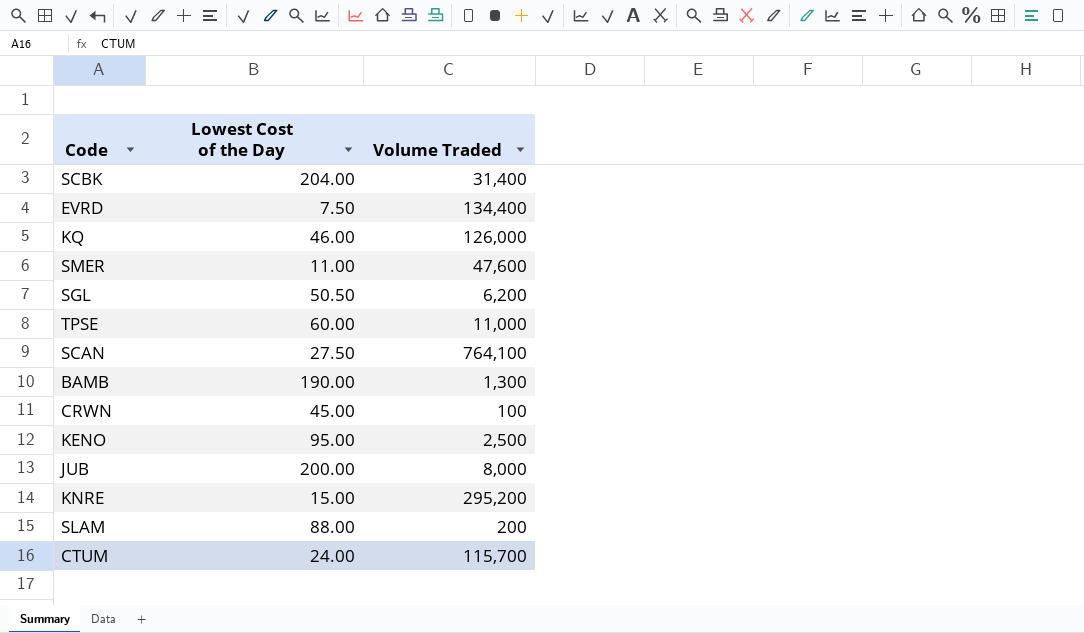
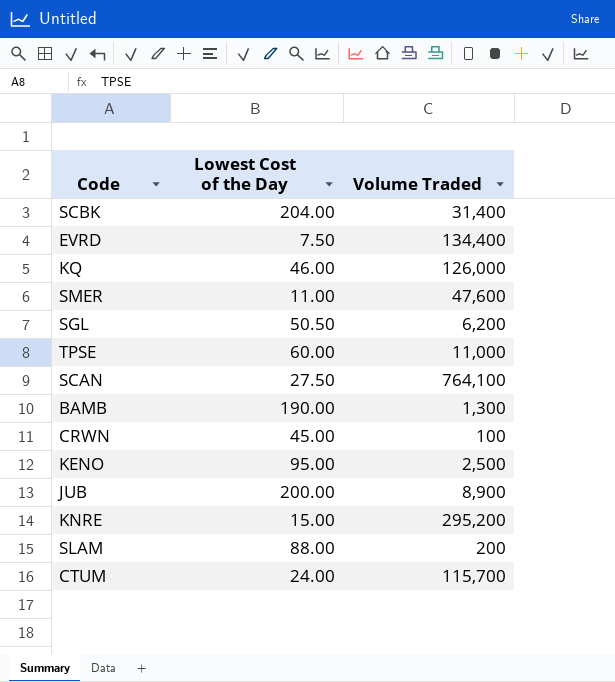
JUB | Volume Traded: 8,000 -> 8,900

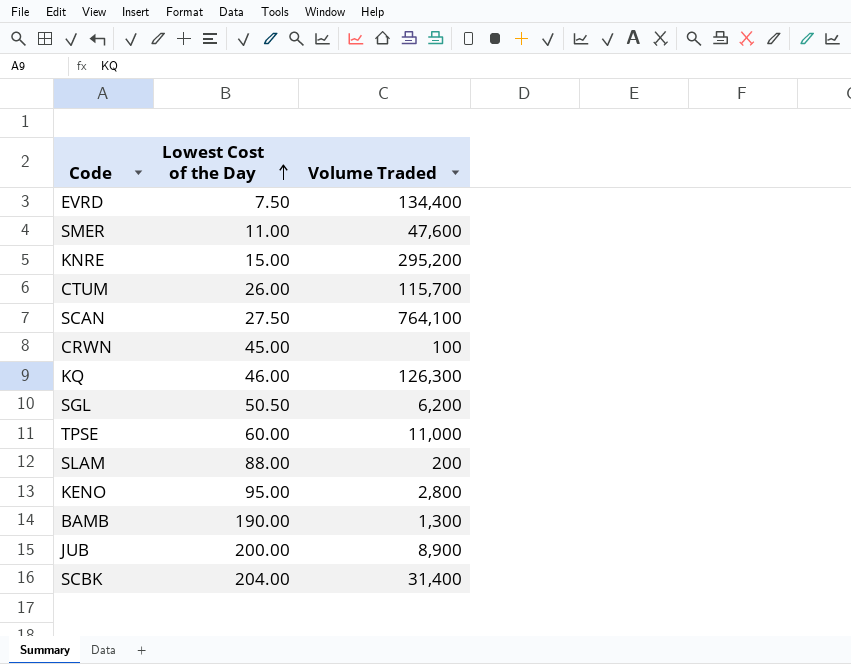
row order: none -> Lowest Cost of the Day ascending
CTUM | Lowest Cost of the Day: 24.00 -> 26.00
KQ | Volume Traded: 126,000 -> 126,300
KENO | Volume Traded: 2,500 -> 2,800

